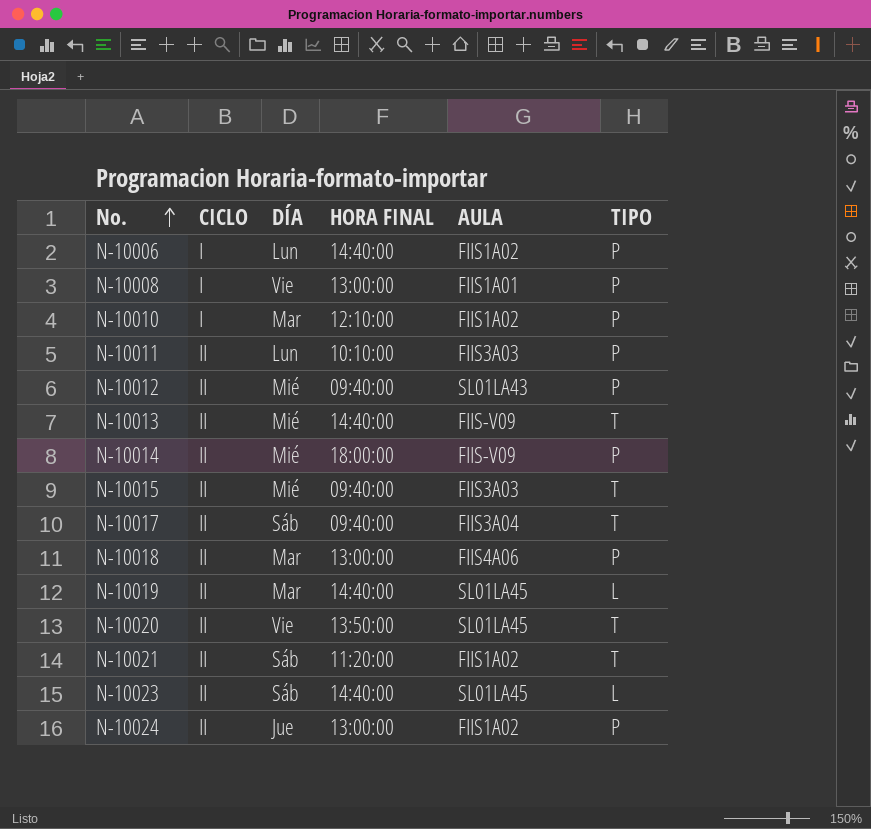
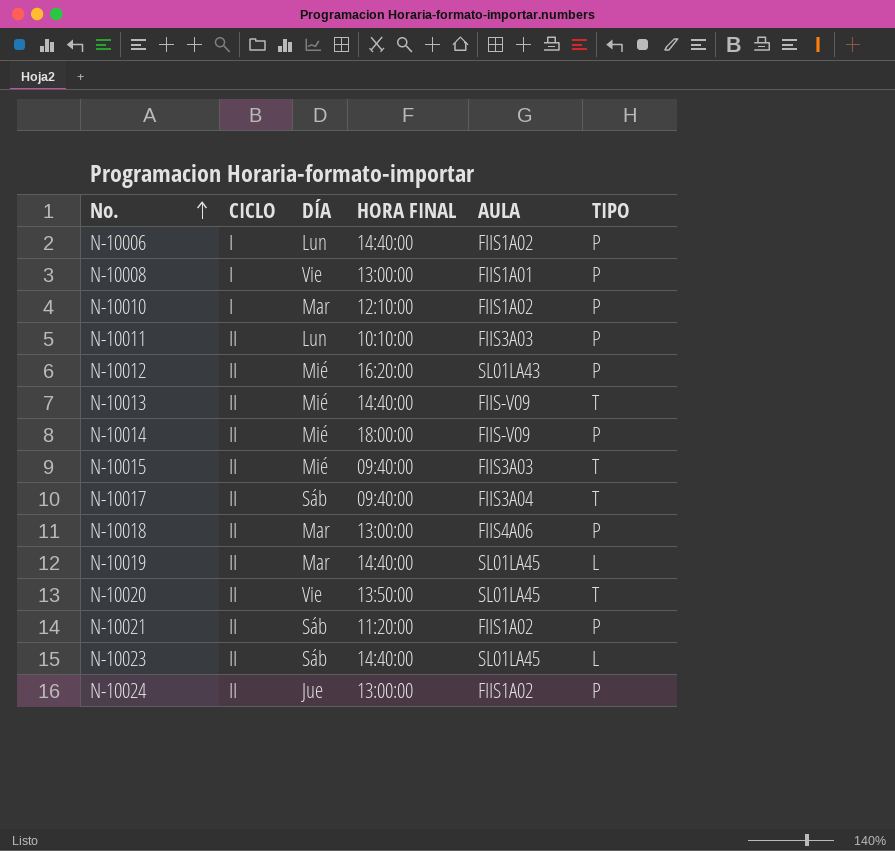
N-10012 | HORA FINAL: 09:40:00 -> 16:20:00
N-10021 | TIPO: T -> P

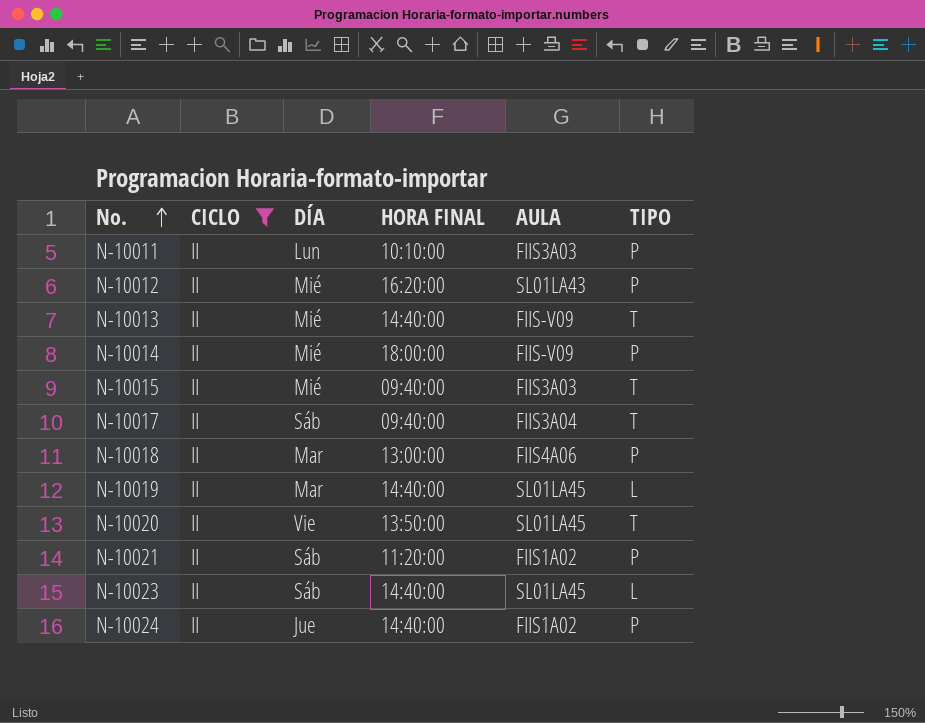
filter: none -> CICLO = II
N-10024 | HORA FINAL: 13:00:00 -> 14:40:00

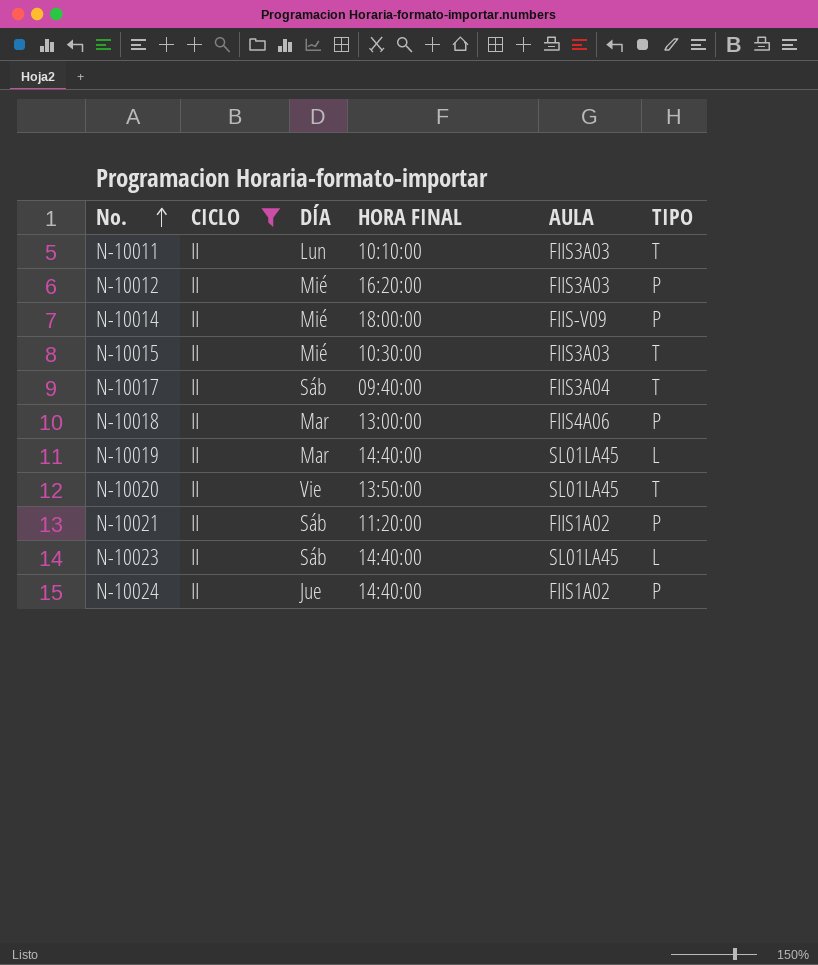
row N-10013: II | Mié | 14:40:00 | FIIS-V09 | T -> none
N-10011 | TIPO: P -> T
N-10012 | AULA: SL01LA43 -> FIIS3A03
N-10015 | HORA FINAL: 09:40:00 -> 10:30:00

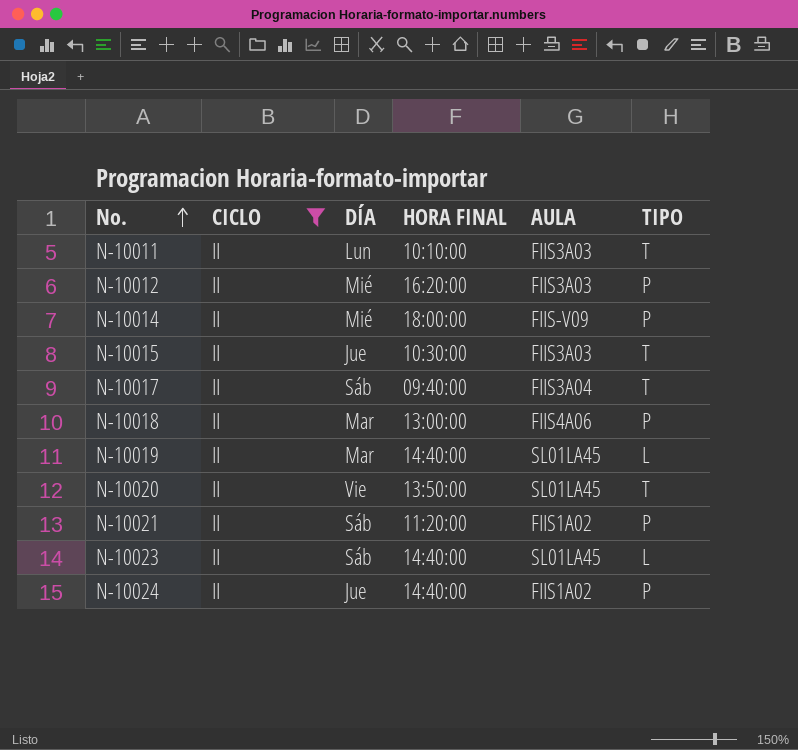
N-10015 | DÍA: Mié -> Jue

